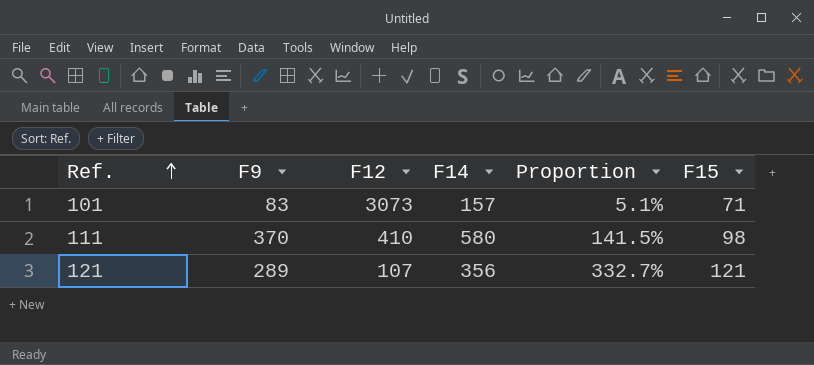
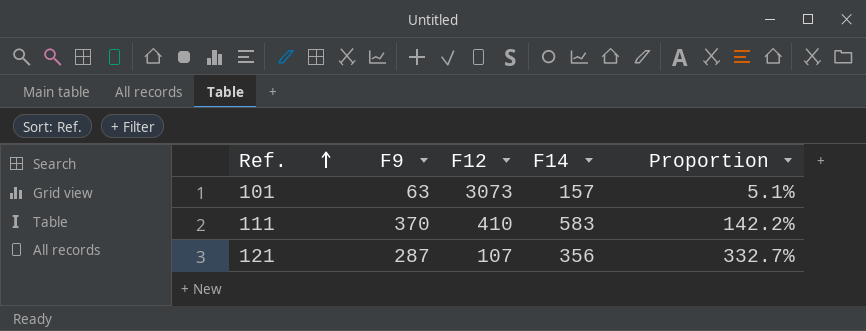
column F15 | position: 6 -> none
101 | F9: 83 -> 63
111 | F14: 580 -> 583
111 | Proportion: 141.5% -> 142.2%
121 | F9: 289 -> 287

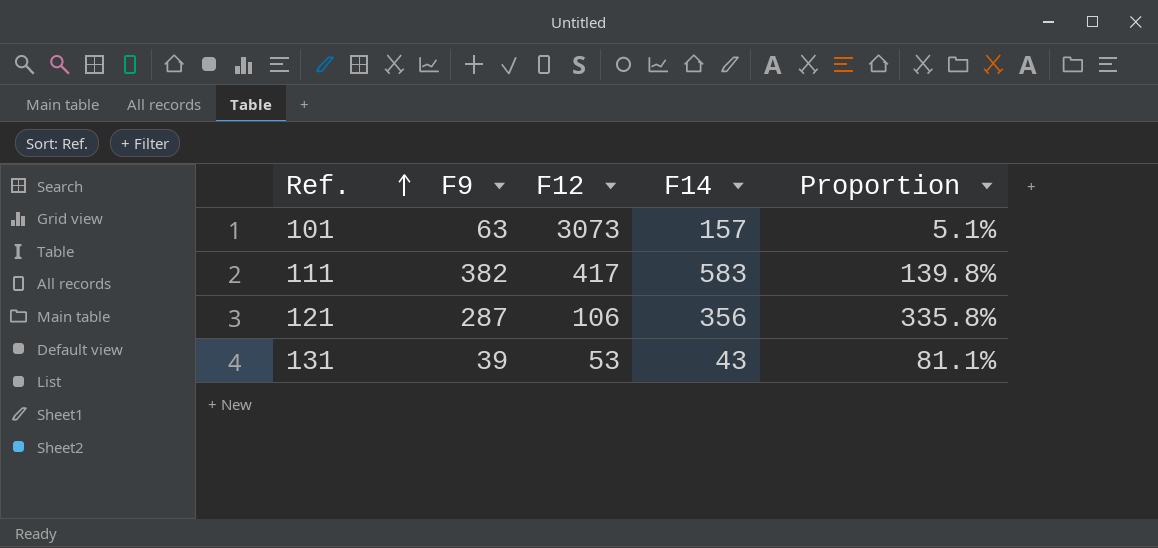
111 | F9: 370 -> 382
111 | F12: 410 -> 417
111 | Proportion: 142.2% -> 139.8%
121 | F12: 107 -> 106
121 | Proportion: 332.7% -> 335.8%
row 131: none -> 39 | 53 | 43 | 81.1%

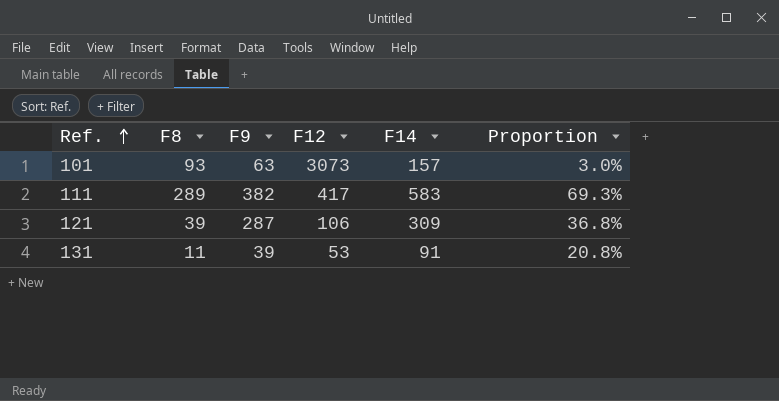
column F8 | position: none -> 2
column Proportion | formula: [F14] / [F12] -> [F8] / [F12]
121 | F14: 356 -> 309
131 | F14: 43 -> 91

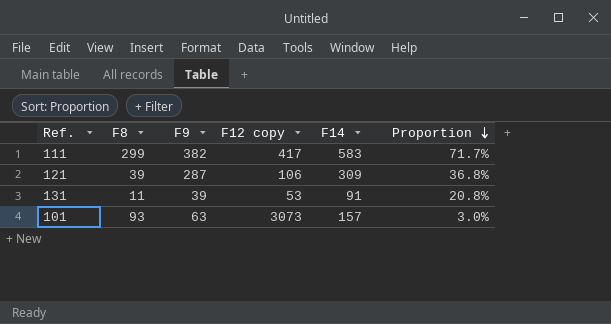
row order: Ref. ascending -> Proportion descending
column name: F12 -> F12 copy
111 | F8: 289 -> 299
111 | Proportion: 69.3% -> 71.7%

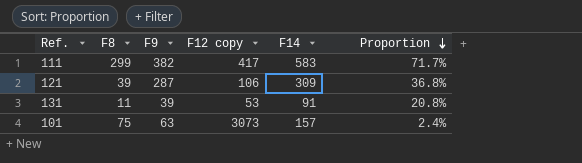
101 | F8: 93 -> 75
101 | Proportion: 3.0% -> 2.4%

